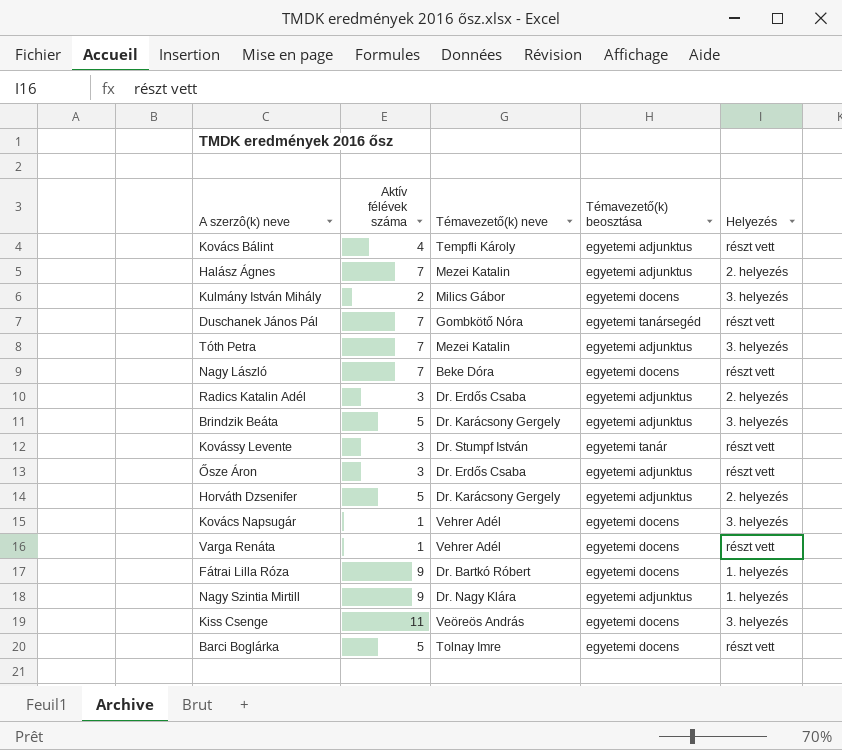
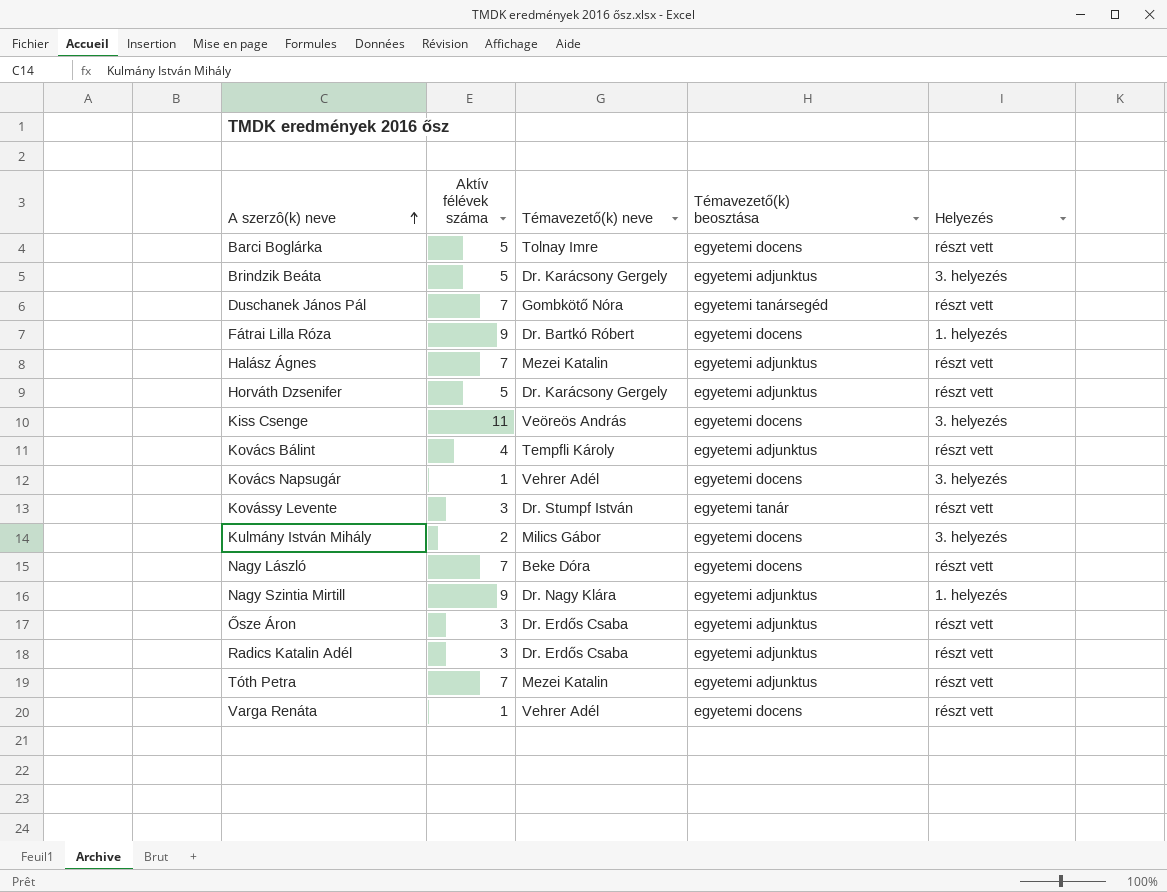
row order: none -> A szerzô(k) neve ascending
Halász Ágnes | Helyezés: 2. helyezés -> részt vett
Horváth Dzsenifer | Helyezés: 2. helyezés -> részt vett
Radics Katalin Adél | Helyezés: 2. helyezés -> részt vett
Tóth Petra | Helyezés: 3. helyezés -> részt vett

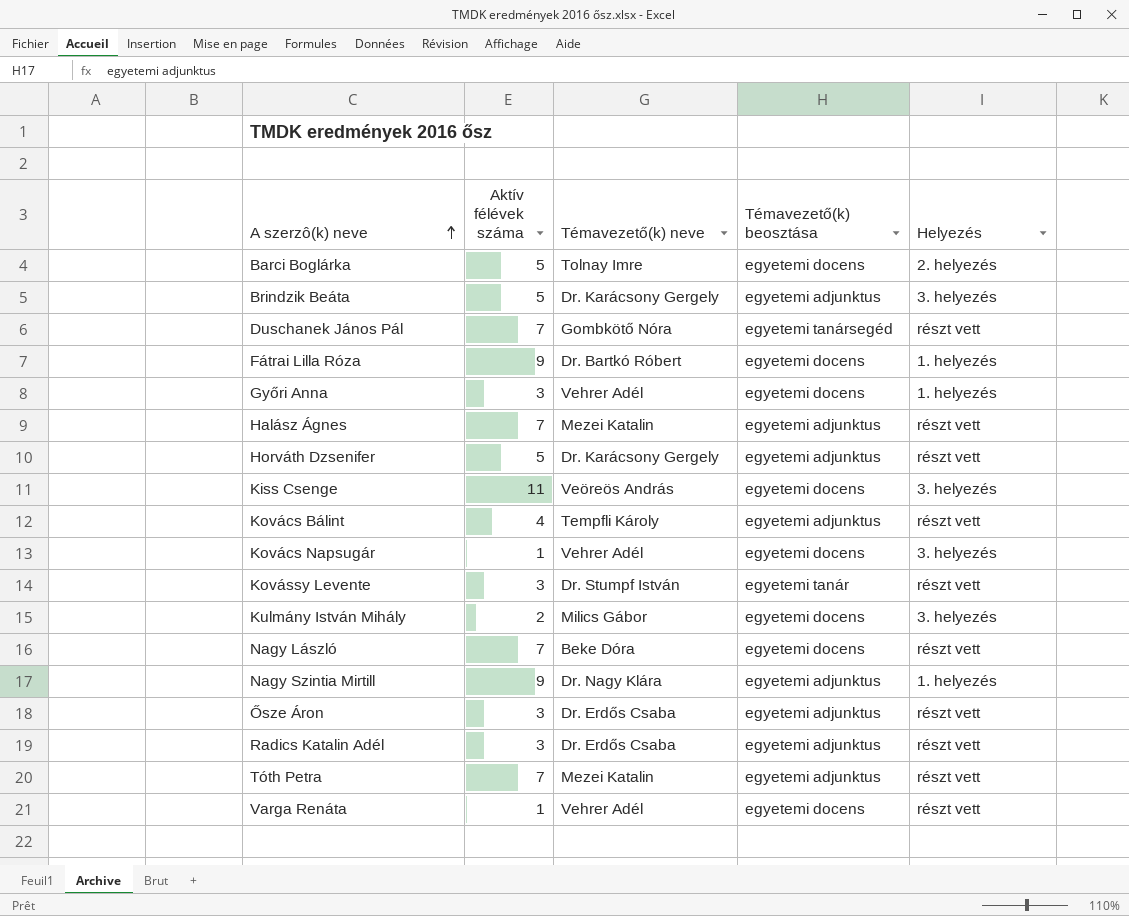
Barci Boglárka | Helyezés: részt vett -> 2. helyezés
row Győri Anna: none -> 3 | Vehrer Adél | egyetemi docens | 1. helyezés

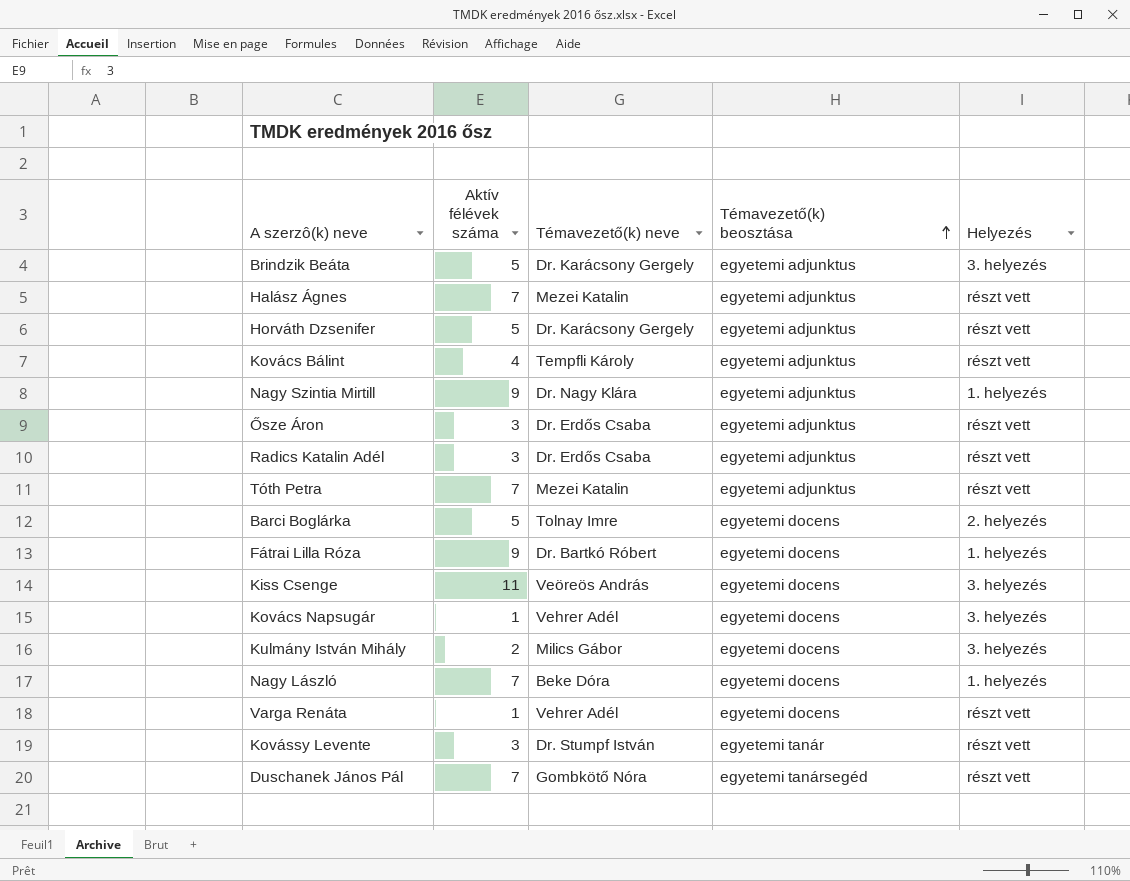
row order: A szerzô(k) neve ascending -> Témavezető(k) beosztása ascending
row Győri Anna: 3 | Vehrer Adél | egyetemi docens | 1. helyezés -> none
Nagy László | Helyezés: részt vett -> 1. helyezés

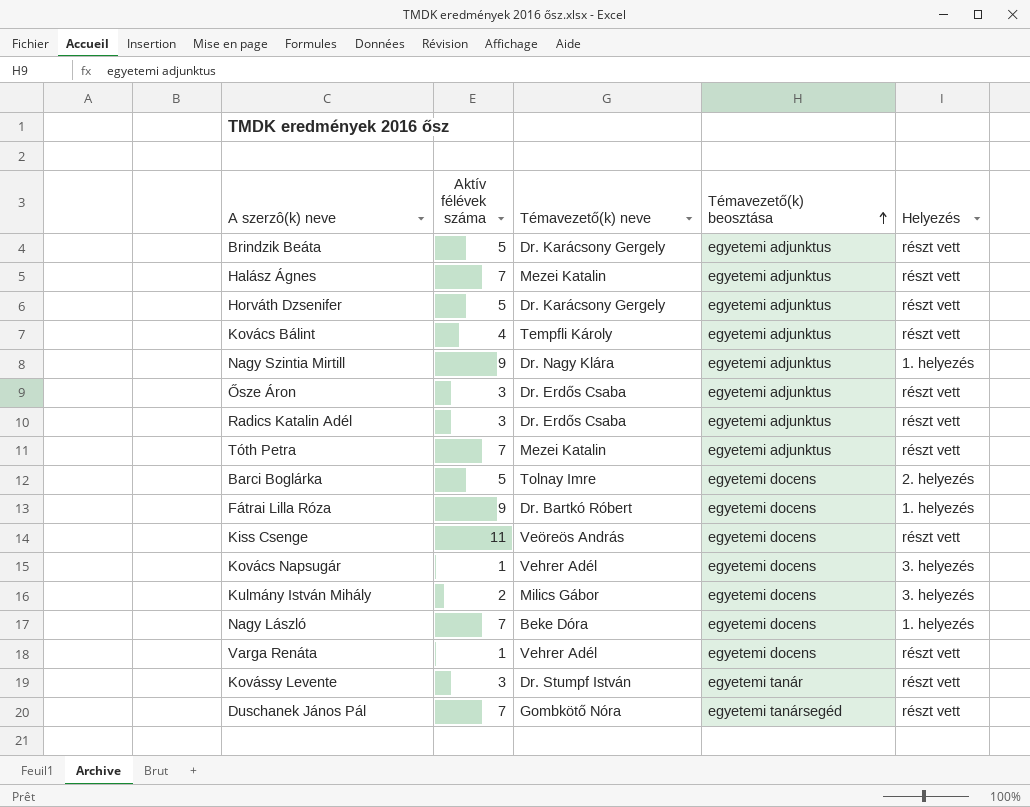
Brindzik Beáta | Helyezés: 3. helyezés -> részt vett
Kiss Csenge | Helyezés: 3. helyezés -> részt vett

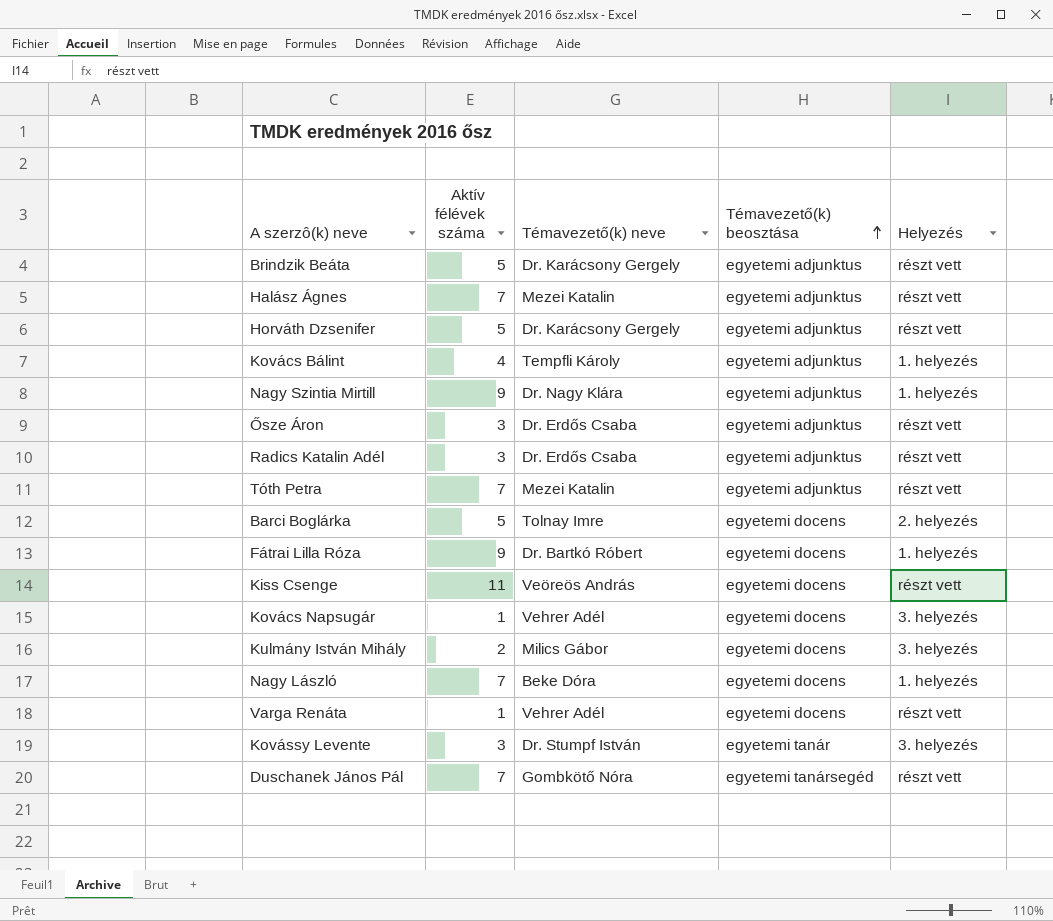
Kovács Bálint | Helyezés: részt vett -> 1. helyezés
Kovássy Levente | Helyezés: részt vett -> 3. helyezés

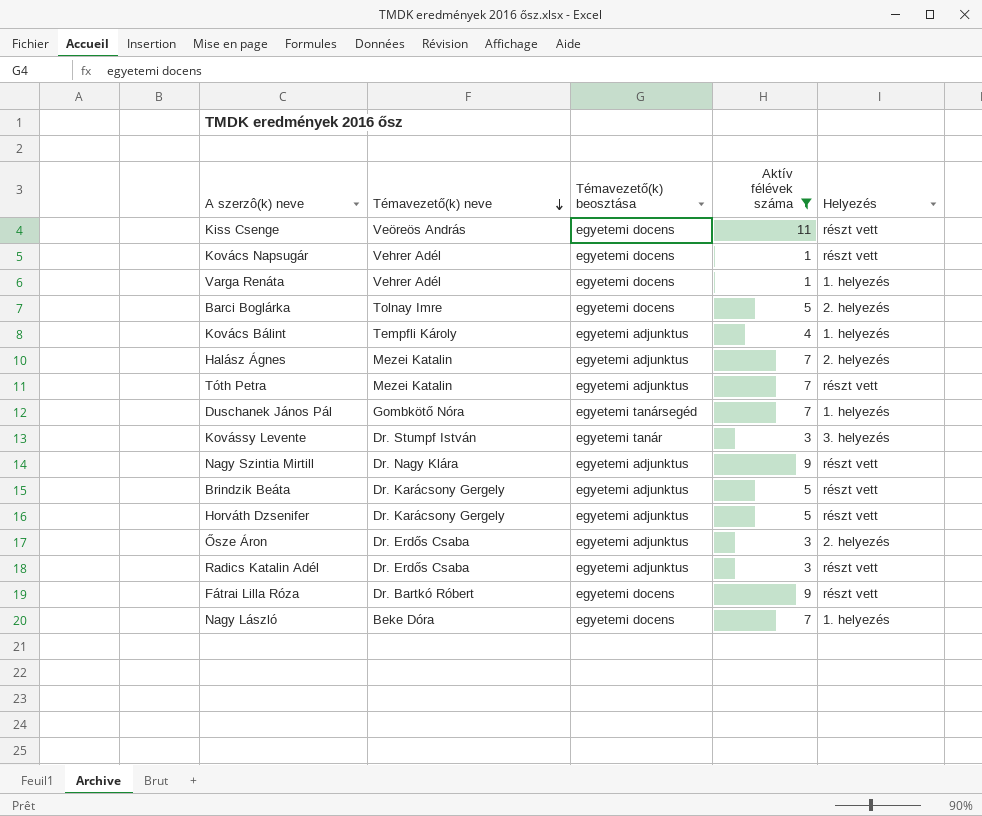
filter: none -> Aktív félévek száma != 2
row order: Témavezető(k) beosztása ascending -> Témavezető(k) neve descending
column Aktív félévek száma | position: 2 -> 4
Kovács Napsugár | Helyezés: 3. helyezés -> részt vett
Varga Renáta | Helyezés: részt vett -> 1. helyezés
Halász Ágnes | Helyezés: részt vett -> 2. helyezés
Duschanek János Pál | Helyezés: részt vett -> 1. helyezés
Nagy Szintia Mirtill | Helyezés: 1. helyezés -> részt vett
Ősze Áron | Helyezés: részt vett -> 2. helyezés
Fátrai Lilla Róza | Helyezés: 1. helyezés -> részt vett

